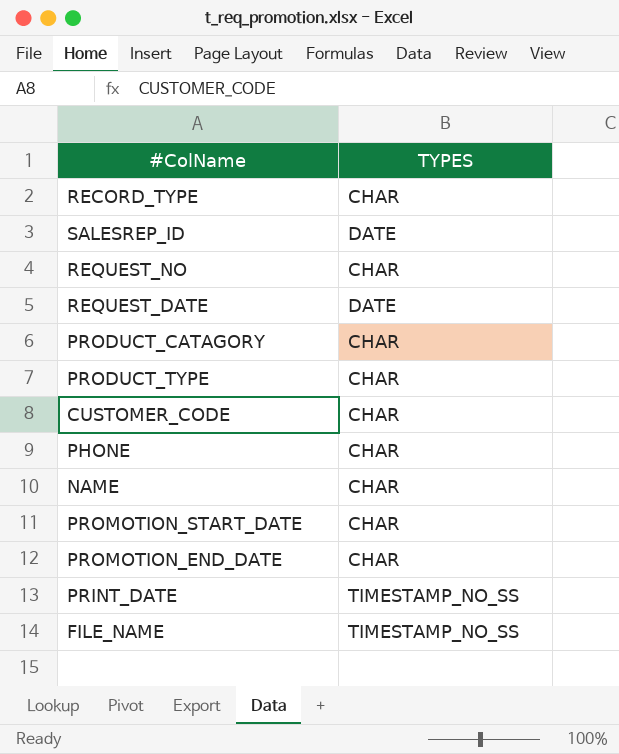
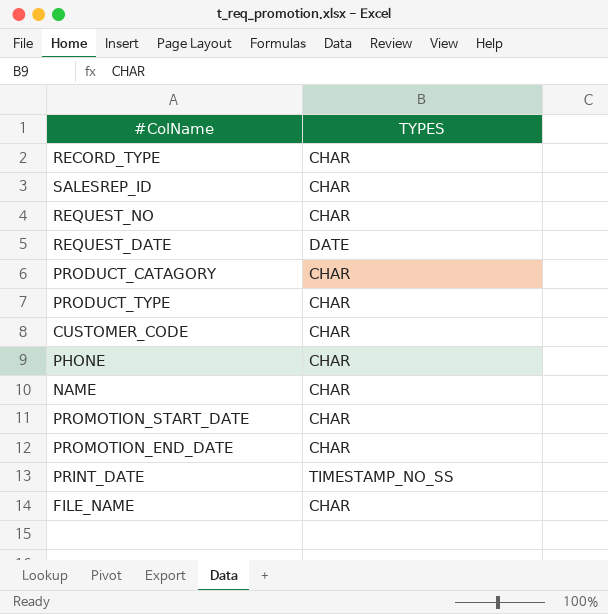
SALESREP_ID | TYPES: DATE -> CHAR
FILE_NAME | TYPES: TIMESTAMP_NO_SS -> CHAR

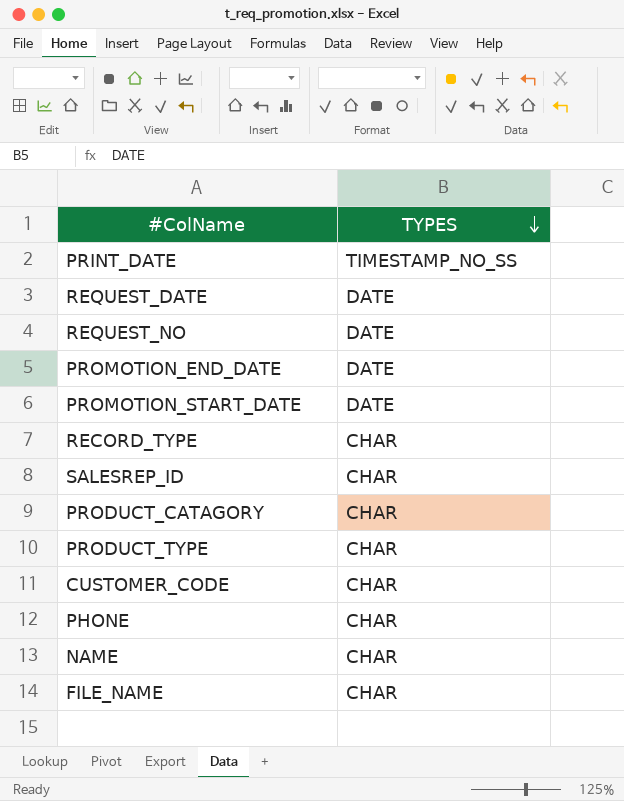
row order: none -> TYPES descending
REQUEST_NO | TYPES: CHAR -> DATE
PROMOTION_END_DATE | TYPES: CHAR -> DATE
PROMOTION_START_DATE | TYPES: CHAR -> DATE

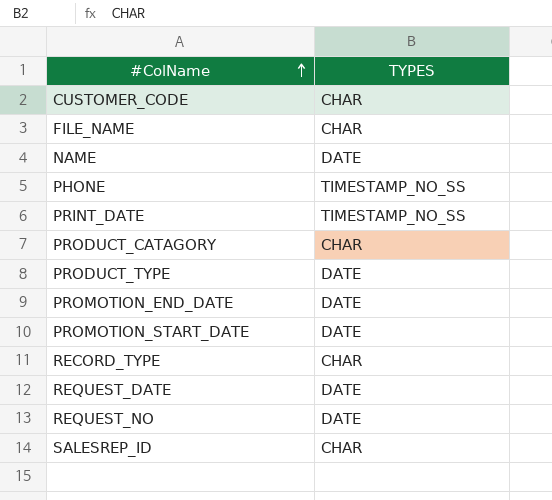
row order: TYPES descending -> #ColName ascending
NAME | TYPES: CHAR -> DATE
PHONE | TYPES: CHAR -> TIMESTAMP_NO_SS
PRODUCT_TYPE | TYPES: CHAR -> DATE

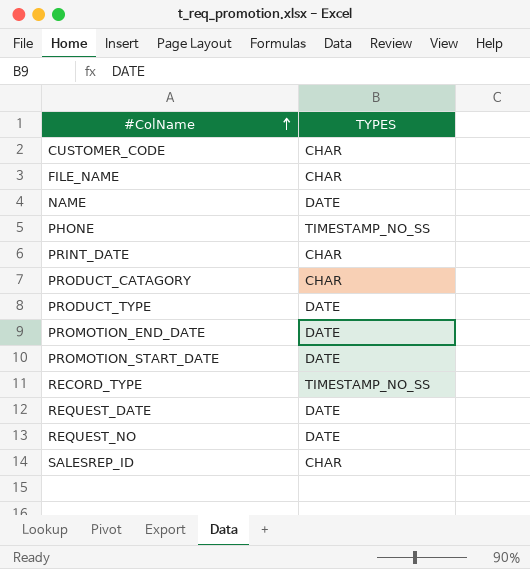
PRINT_DATE | TYPES: TIMESTAMP_NO_SS -> CHAR
RECORD_TYPE | TYPES: CHAR -> TIMESTAMP_NO_SS

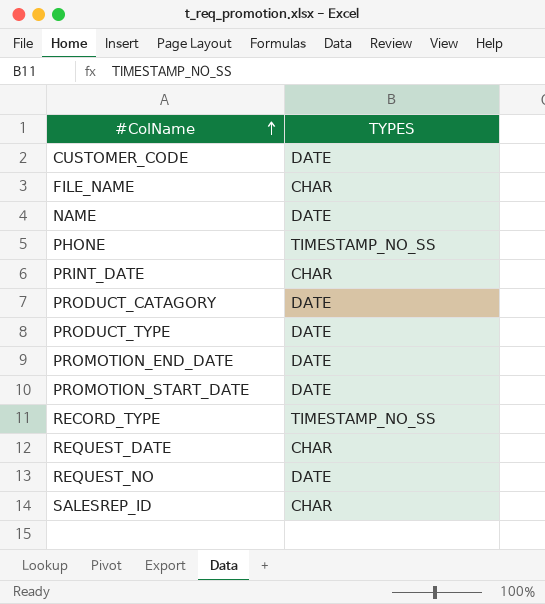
CUSTOMER_CODE | TYPES: CHAR -> DATE
PRODUCT_CATAGORY | TYPES: CHAR -> DATE
REQUEST_DATE | TYPES: DATE -> CHAR

